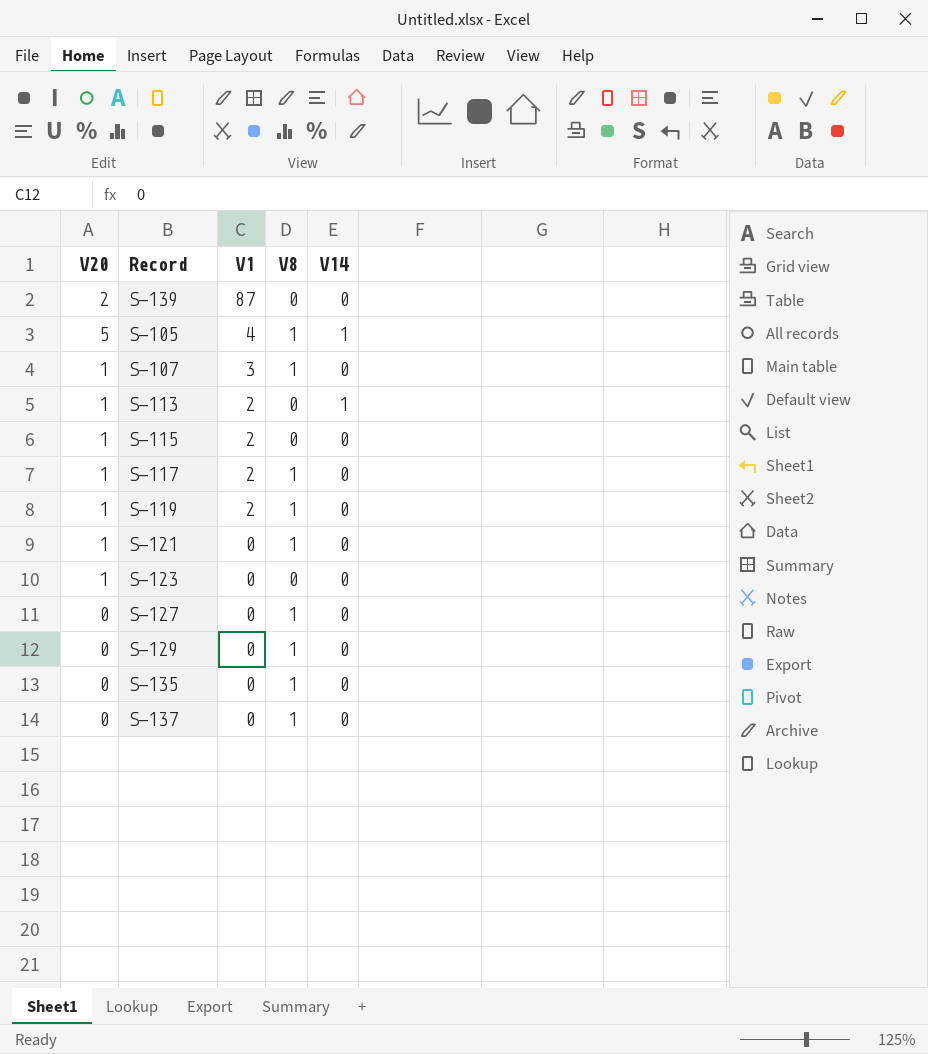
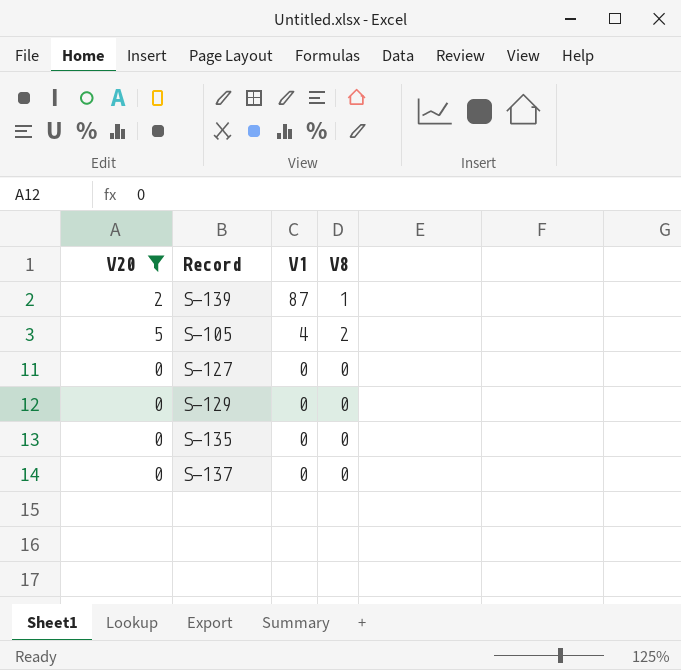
filter: none -> V20 != 1
column V14 | position: 5 -> none
S-139 | V8: 0 -> 1
S-105 | V8: 1 -> 2
S-127 | V8: 1 -> 0
S-129 | V8: 1 -> 0
S-135 | V8: 1 -> 0
S-137 | V8: 1 -> 0

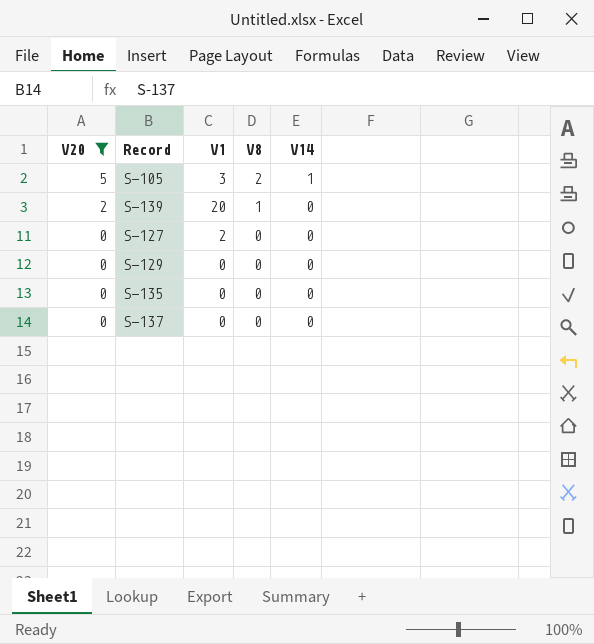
row order: V1 descending -> V20 descending
column V14 | position: none -> 5
S-105 | V1: 4 -> 3
S-139 | V1: 87 -> 20
S-127 | V1: 0 -> 2

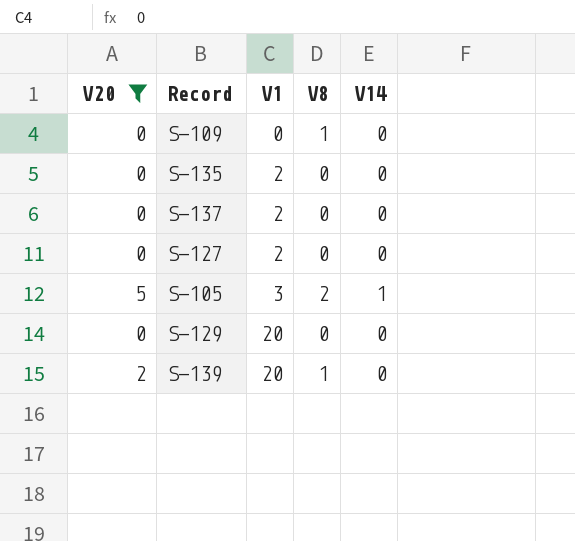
row order: V20 descending -> V1 ascending
row S-109: none -> 0 | 0 | 1 | 0
S-135 | V1: 0 -> 2
S-137 | V1: 0 -> 2
S-129 | V1: 0 -> 20

